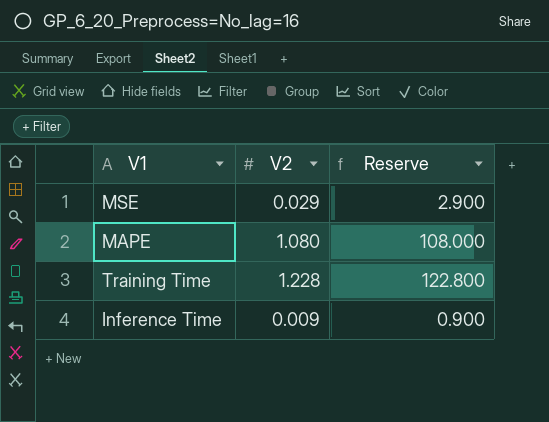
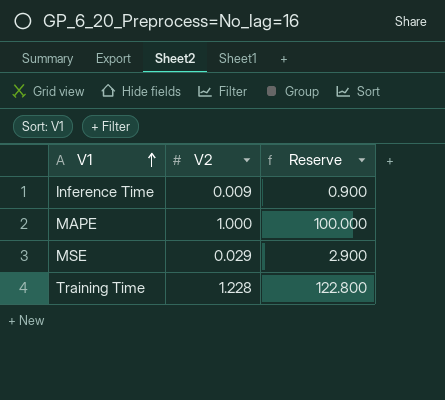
row order: none -> V1 ascending
MAPE | V2: 1.080 -> 1.000
MAPE | Reserve: 108.000 -> 100.000

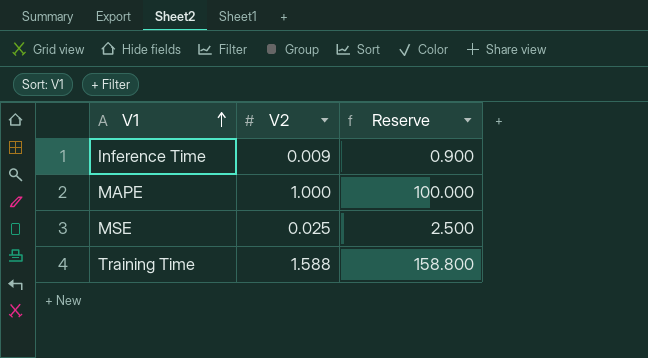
MSE | V2: 0.029 -> 0.025
MSE | Reserve: 2.900 -> 2.500
Training Time | V2: 1.228 -> 1.588
Training Time | Reserve: 122.800 -> 158.800

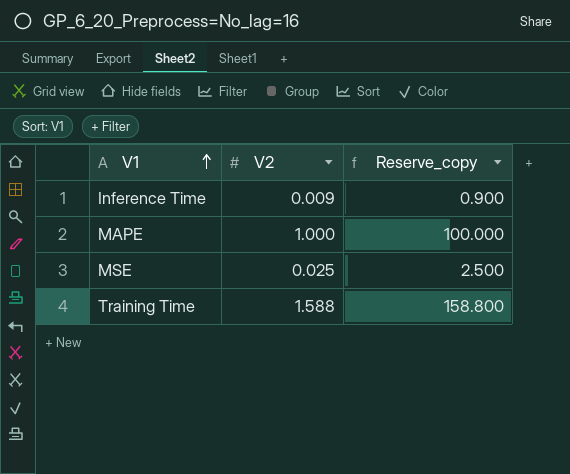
column name: Reserve -> Reserve_copy

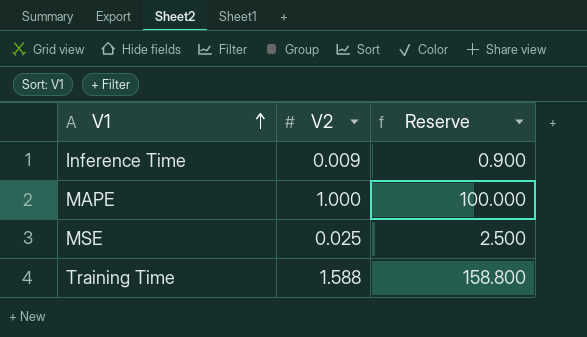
column name: Reserve_copy -> Reserve

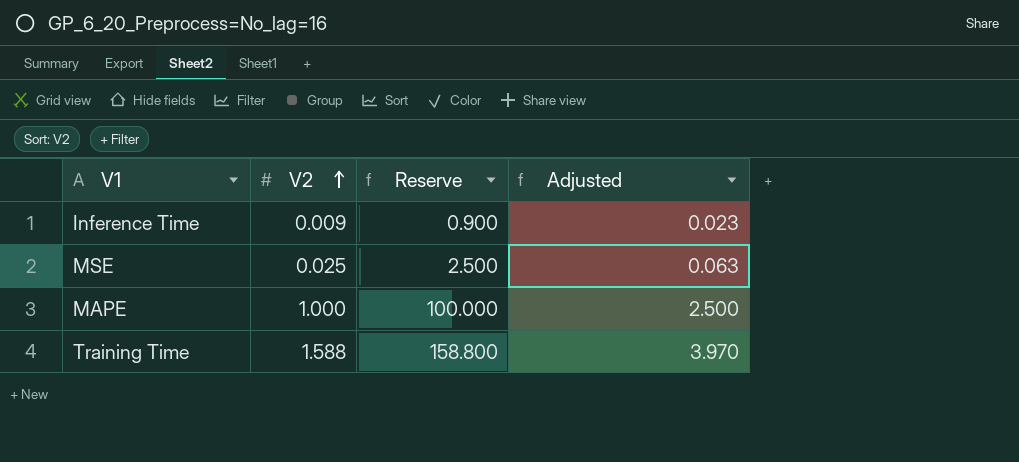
row order: V1 ascending -> V2 ascending
column Adjusted | formula: none -> [V2] * 2.5

